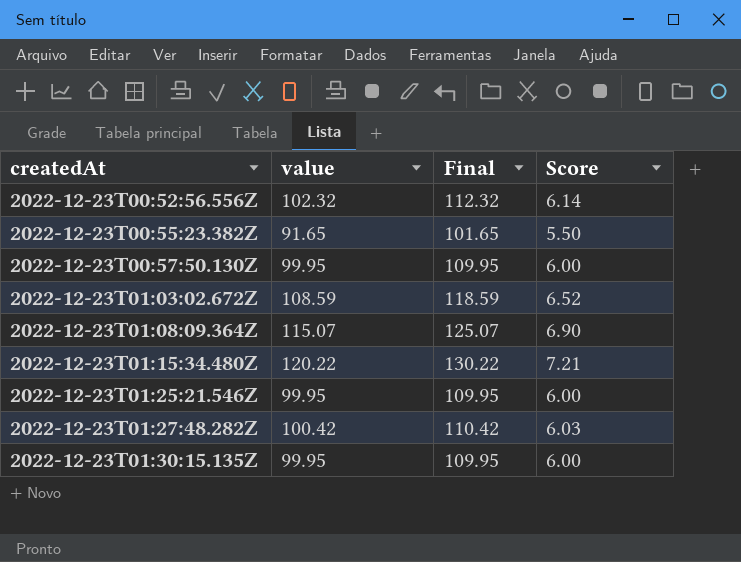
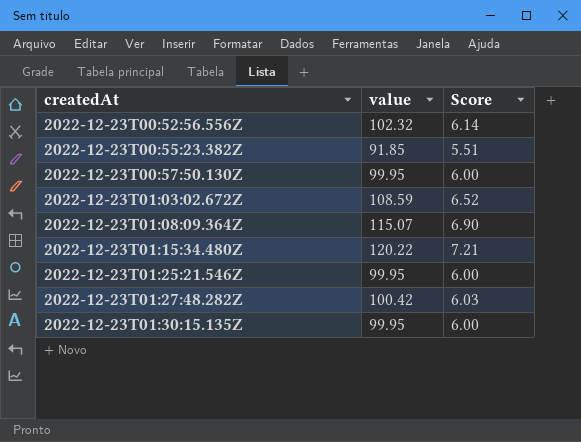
column Final | formula: [value] + 10 -> none
2022-12-23T00:55:23.382Z | value: 91.65 -> 91.85
2022-12-23T00:55:23.382Z | Score: 5.50 -> 5.51

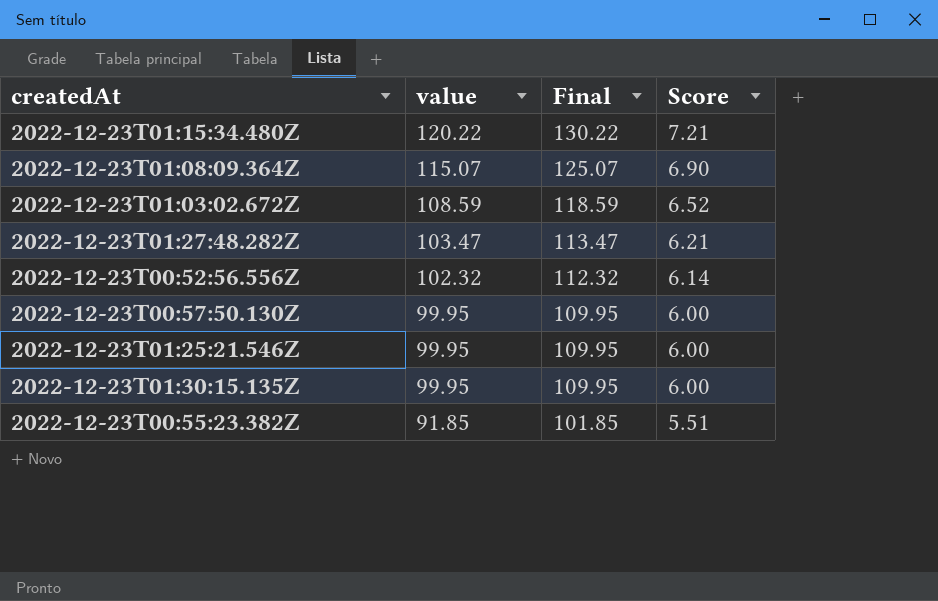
row order: createdAt ascending -> value descending
column Final | formula: none -> [value] + 10
2022-12-23T01:27:48.282Z | value: 100.42 -> 103.47
2022-12-23T01:27:48.282Z | Score: 6.03 -> 6.21

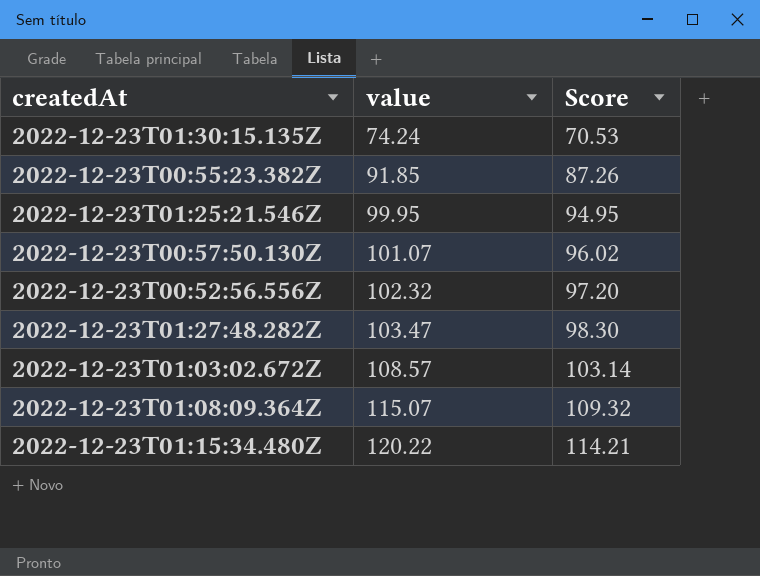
row order: value descending -> value ascending
column Final | formula: [value] + 10 -> none
column Score | formula: [value] * 0.06 -> [value] * 0.95
2022-12-23T01:30:15.135Z | value: 99.95 -> 74.24
2022-12-23T00:57:50.130Z | value: 99.95 -> 101.07
2022-12-23T01:03:02.672Z | value: 108.59 -> 108.57

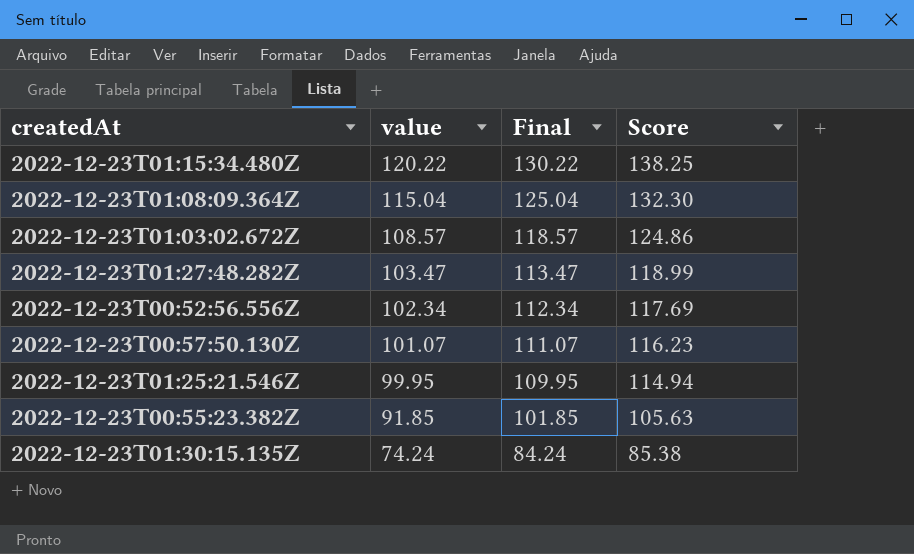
row order: value ascending -> value descending
column Final | formula: none -> [value] + 10
column Score | formula: [value] * 0.95 -> [value] * 1.15
2022-12-23T01:08:09.364Z | value: 115.07 -> 115.04
2022-12-23T00:52:56.556Z | value: 102.32 -> 102.34

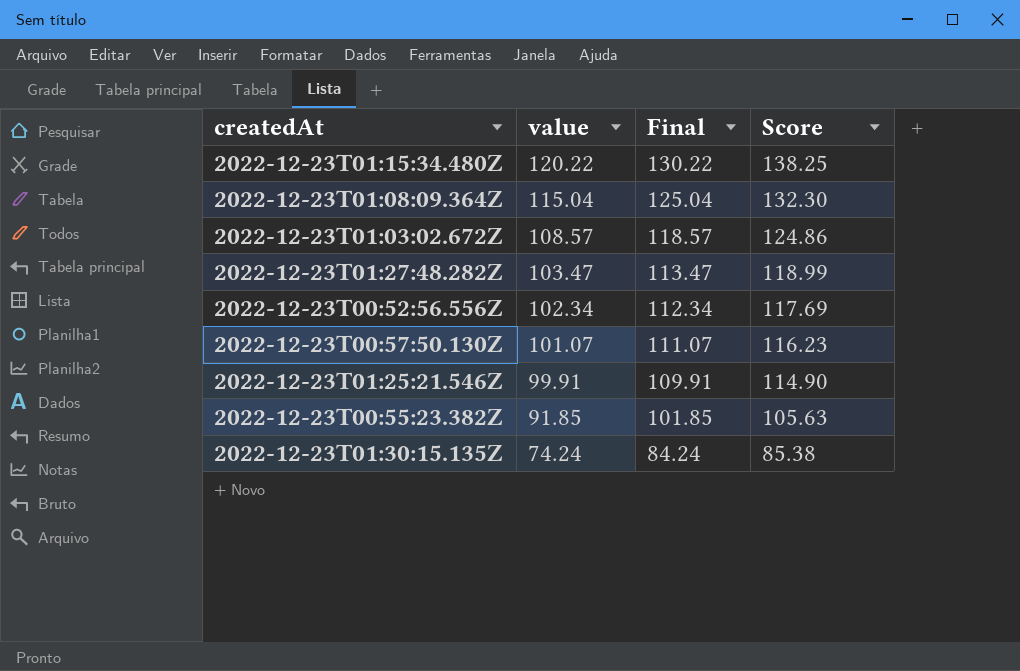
2022-12-23T01:25:21.546Z | value: 99.95 -> 99.91
2022-12-23T01:25:21.546Z | Final: 109.95 -> 109.91
2022-12-23T01:25:21.546Z | Score: 114.94 -> 114.90

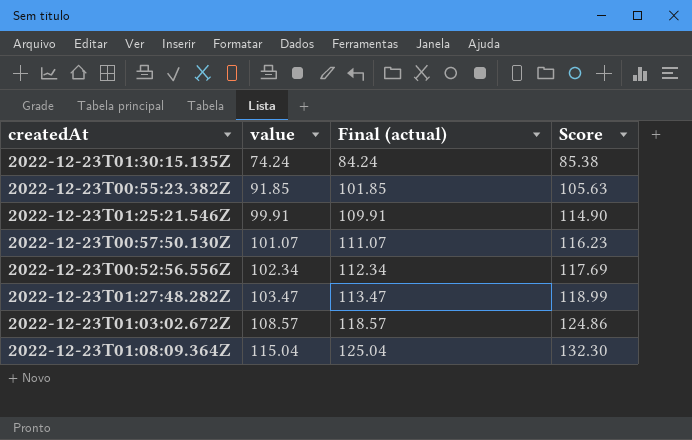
row order: value descending -> value ascending
column name: Final -> Final (actual)
row 2022-12-23T01:15:34.480Z: 120.22 | 130.22 | 138.25 -> none

